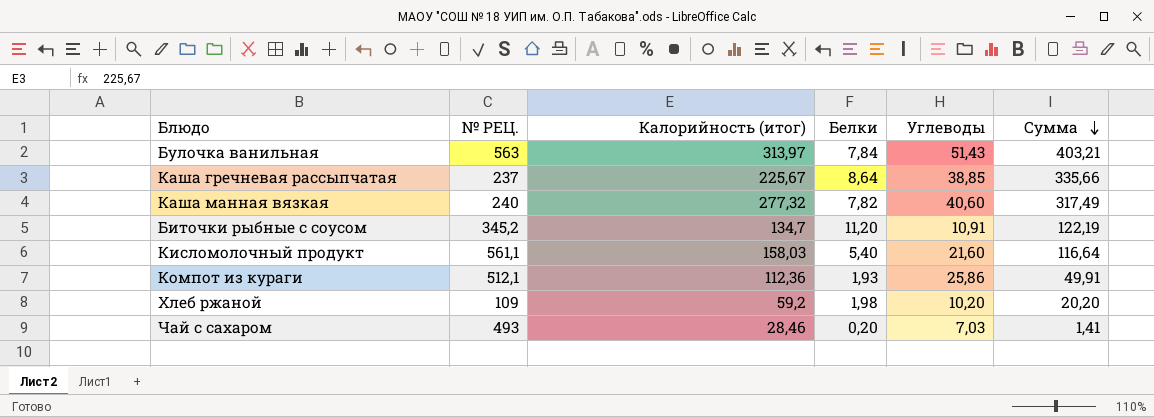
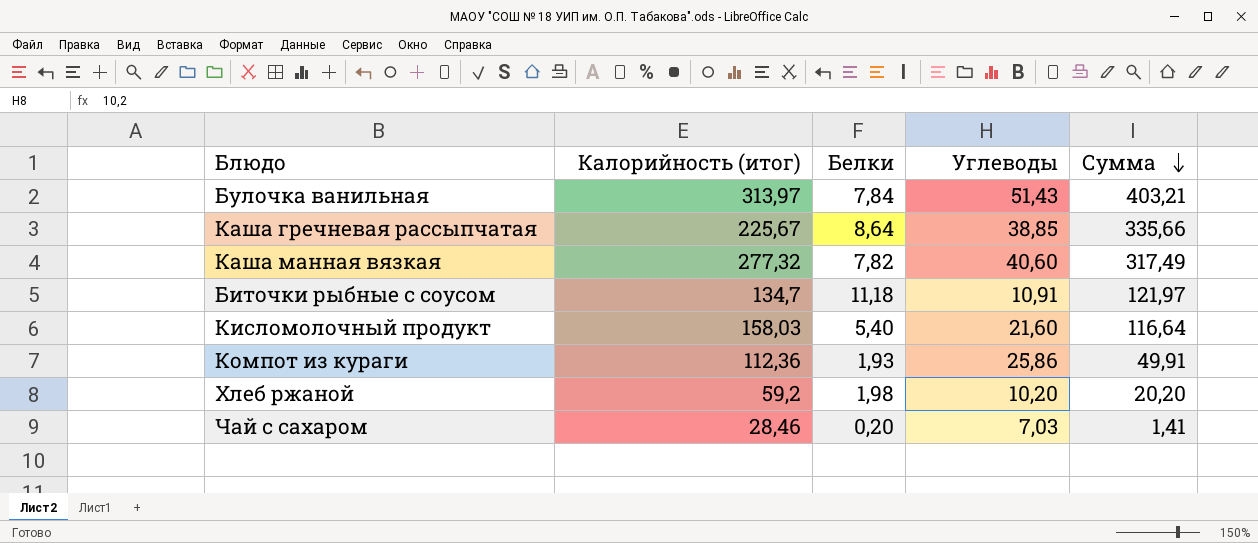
column № РЕЦ. | position: 2 -> none
Биточки рыбные с соусом | Белки: 11,20 -> 11,18
Биточки рыбные с соусом | Сумма: 122,19 -> 121,97

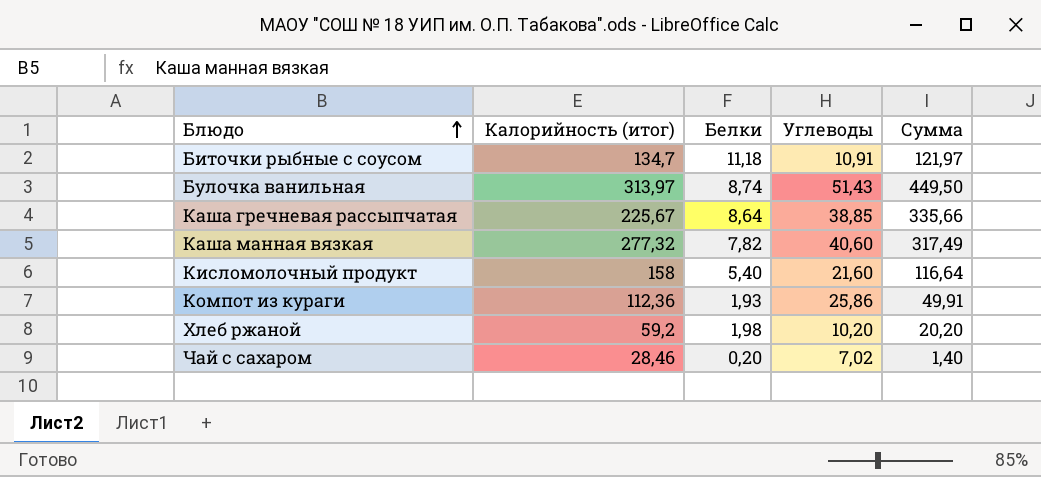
row order: Сумма descending -> Блюдо ascending
Булочка ванильная | Белки: 7,84 -> 8,74
Булочка ванильная | Сумма: 403,21 -> 449,50
Кисломолочный продукт | Калорийность (итог): 158,03 -> 158
Чай с сахаром | Углеводы: 7,03 -> 7,02
Чай с сахаром | Сумма: 1,41 -> 1,40

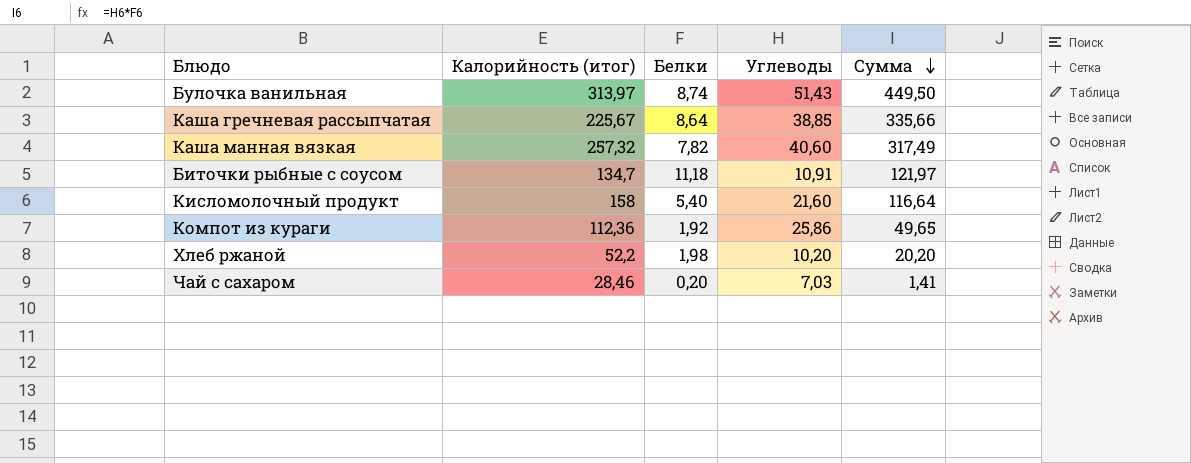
row order: Блюдо ascending -> Сумма descending
Каша манная вязкая | Калорийность (итог): 277,32 -> 257,32
Компот из кураги | Белки: 1,93 -> 1,92
Компот из кураги | Сумма: 49,91 -> 49,65
Хлеб ржаной | Калорийность (итог): 59,2 -> 52,2
Чай с сахаром | Углеводы: 7,02 -> 7,03
Чай с сахаром | Сумма: 1,40 -> 1,41

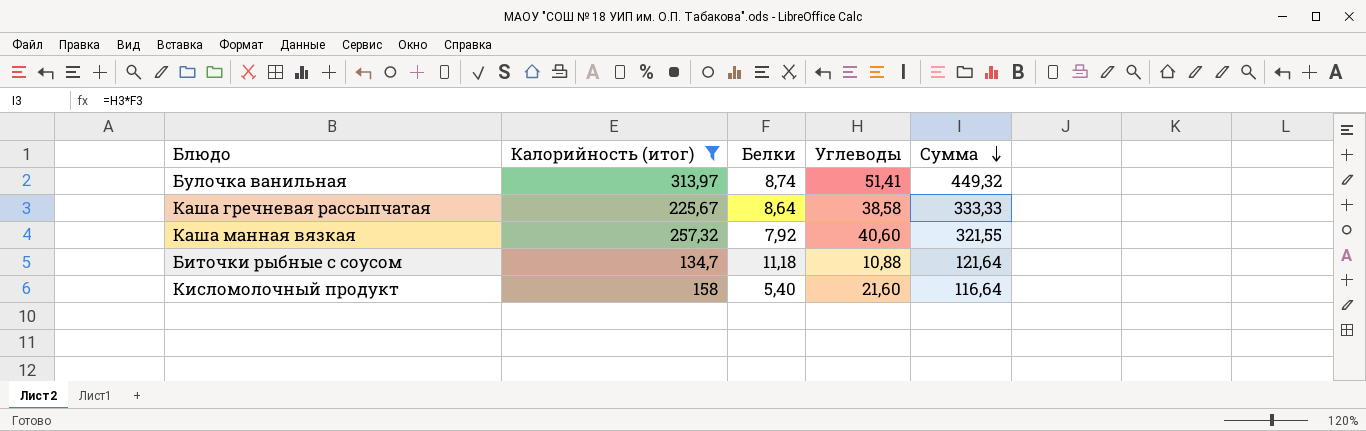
filter: none -> Калорийность (итог) >= 134,7
Булочка ванильная | Углеводы: 51,43 -> 51,41
Булочка ванильная | Сумма: 449,50 -> 449,32
Каша гречневая рассыпчатая | Углеводы: 38,85 -> 38,58
Каша гречневая рассыпчатая | Сумма: 335,66 -> 333,33
Каша манная вязкая | Белки: 7,82 -> 7,92
Каша манная вязкая | Сумма: 317,49 -> 321,55
Биточки рыбные с соусом | Углеводы: 10,91 -> 10,88
Биточки рыбные с соусом | Сумма: 121,97 -> 121,64

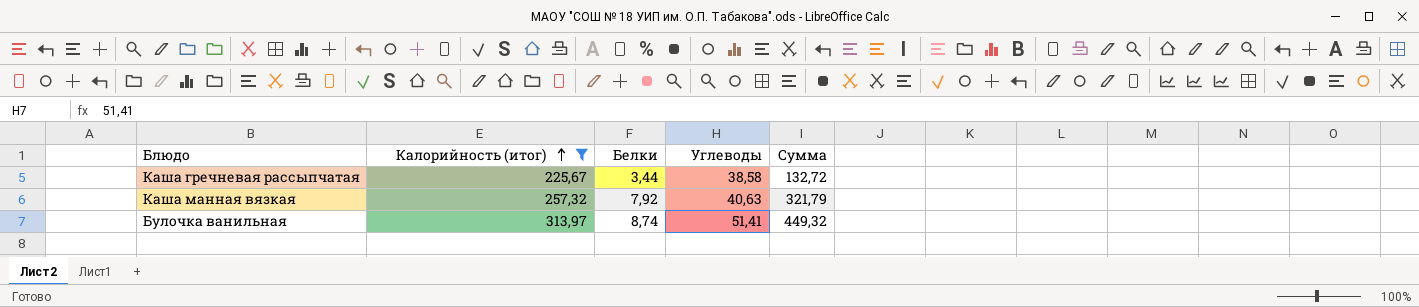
row order: Сумма descending -> Калорийность (итог) ascending
row Биточки рыбные с соусом: 134,7 | 11,18 | 10,88 | 121,64 -> none
row Кисломолочный продукт: 158 | 5,40 | 21,60 | 116,64 -> none
Каша гречневая рассыпчатая | Белки: 8,64 -> 3,44
Каша гречневая рассыпчатая | Сумма: 333,33 -> 132,72
Каша манная вязкая | Углеводы: 40,60 -> 40,63
Каша манная вязкая | Сумма: 321,55 -> 321,79

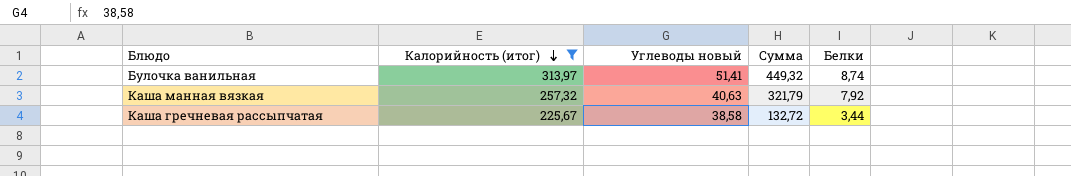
row order: Калорийность (итог) ascending -> Калорийность (итог) descending
column name: Углеводы -> Углеводы новый
column Белки | position: 3 -> 5

